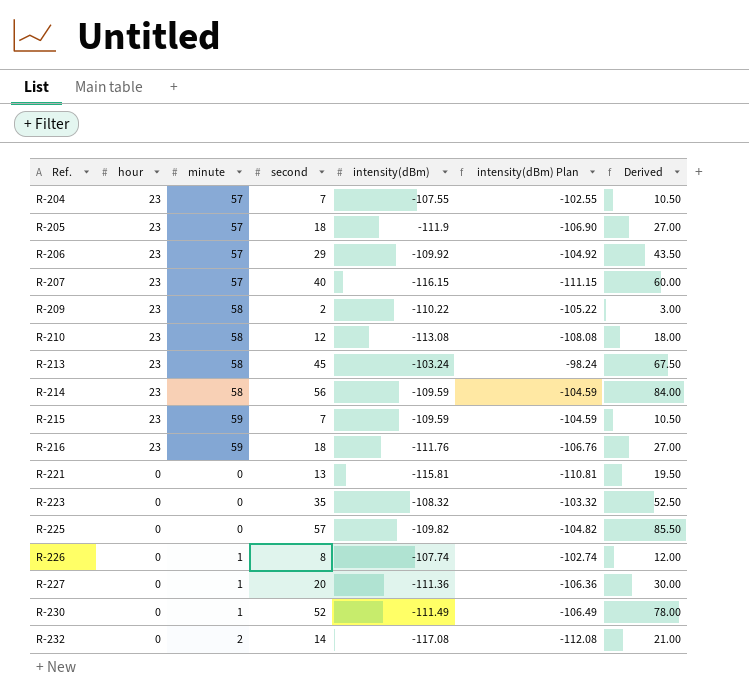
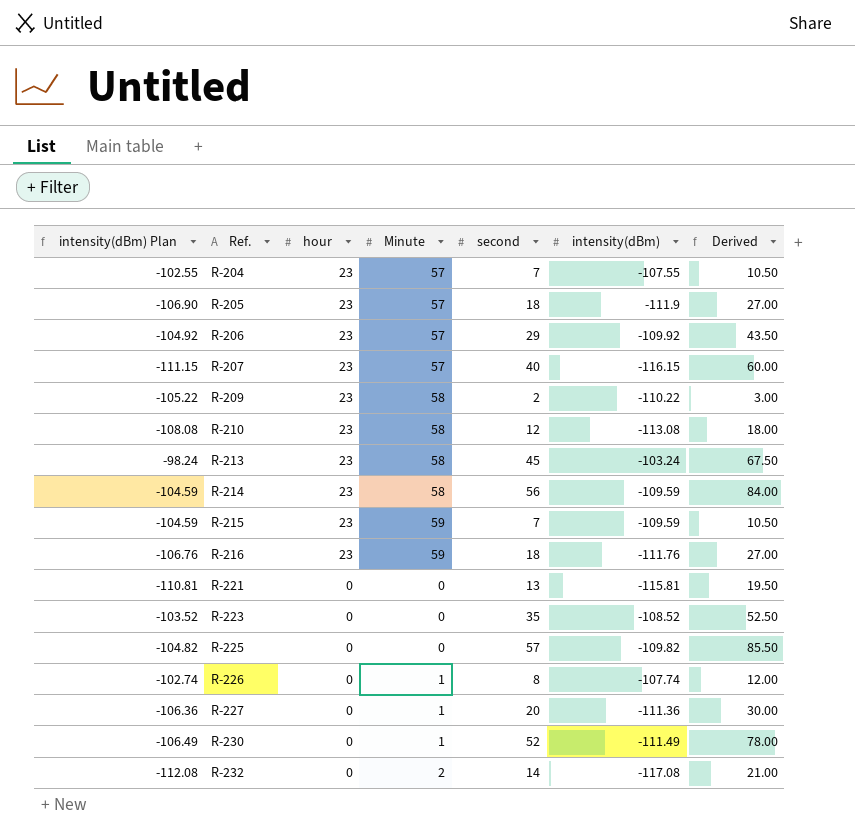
column intensity(dBm) Plan | position: 6 -> 1
column name: minute -> Minute
R-223 | intensity(dBm) Plan: -103.32 -> -103.52
R-223 | intensity(dBm): -108.32 -> -108.52

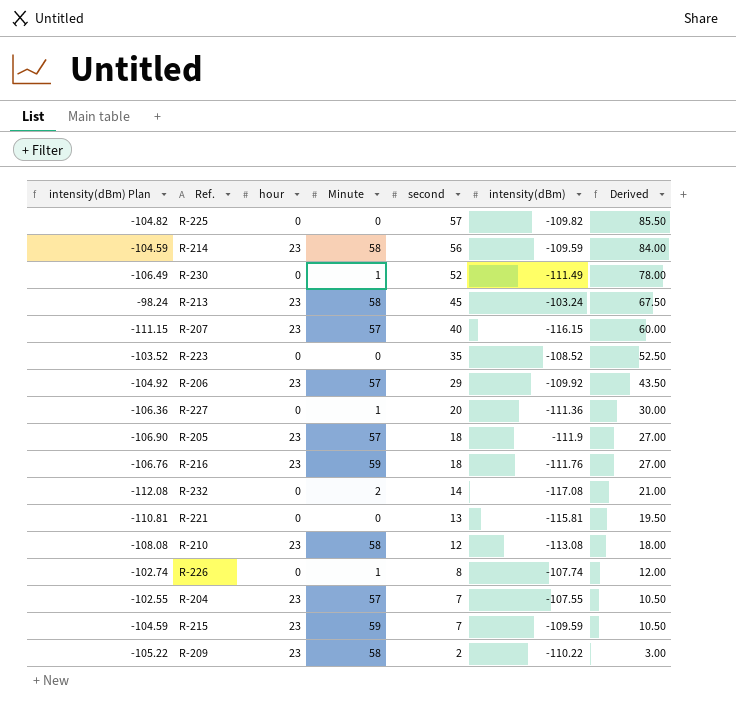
row order: Ref. ascending -> second descending

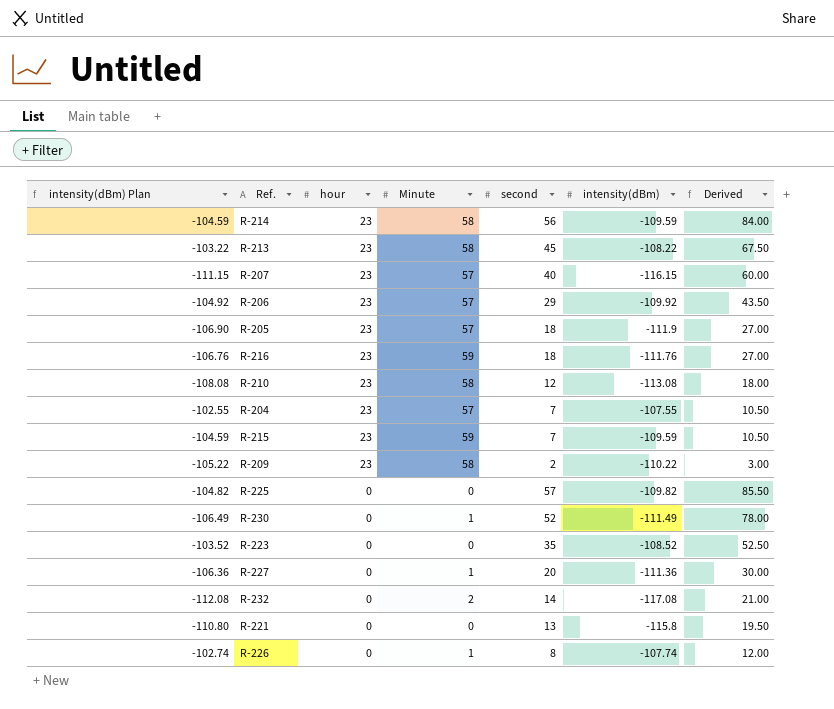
row order: second descending -> hour descending
R-213 | intensity(dBm) Plan: -98.24 -> -103.22
R-213 | intensity(dBm): -103.24 -> -108.22
R-221 | intensity(dBm) Plan: -110.81 -> -110.80
R-221 | intensity(dBm): -115.81 -> -115.8

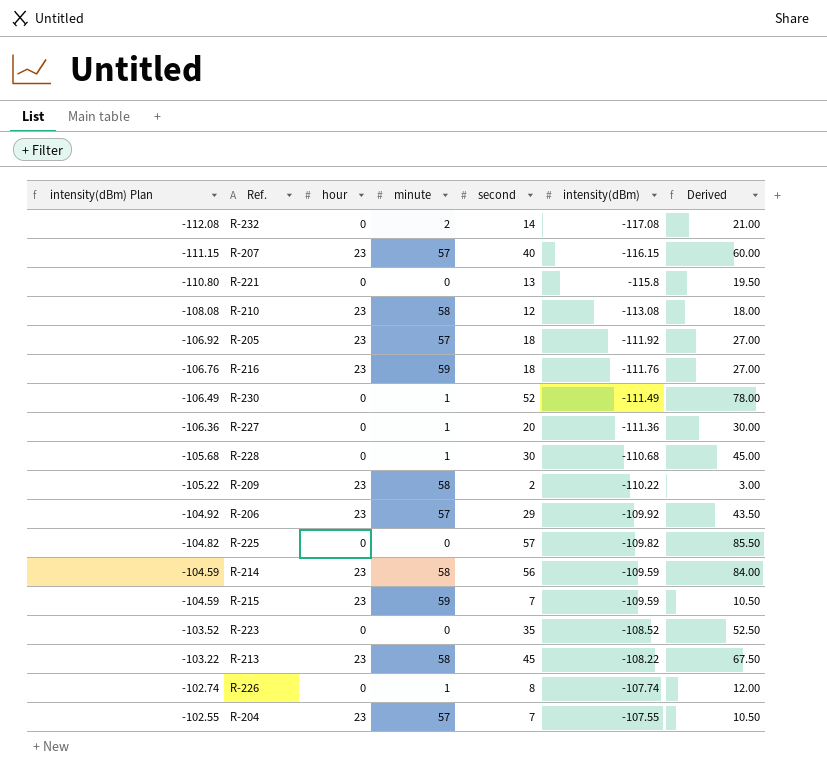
row order: hour descending -> intensity(dBm) Plan ascending
column name: Minute -> minute
R-205 | intensity(dBm) Plan: -106.90 -> -106.92
R-205 | intensity(dBm): -111.9 -> -111.92
row R-228: none -> -105.68 | 0 | 1 | 30 | -110.68 | 45.00

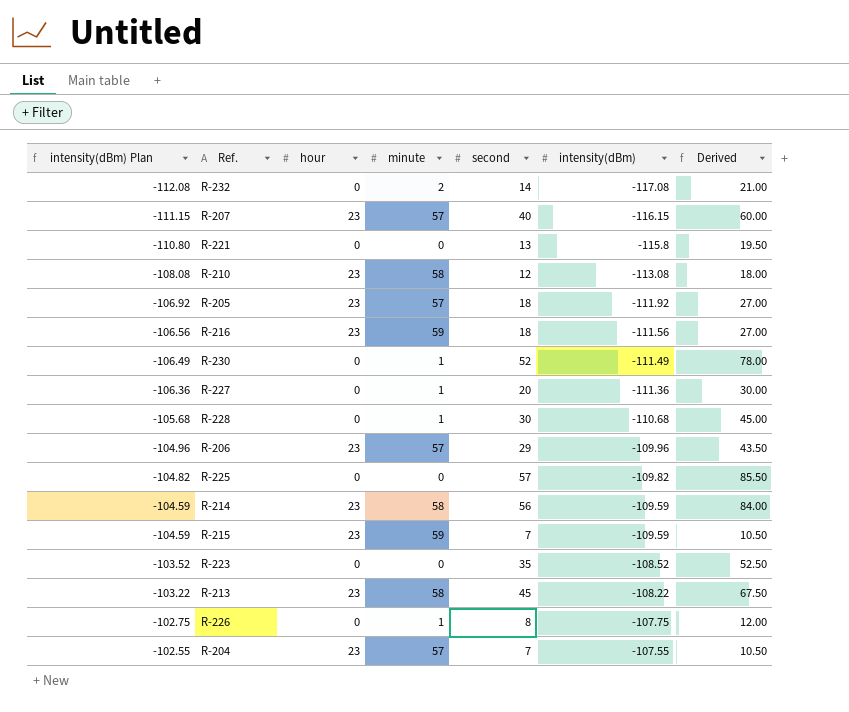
row R-209: -105.22 | 23 | 58 | 2 | -110.22 | 3.00 -> none
R-216 | intensity(dBm) Plan: -106.76 -> -106.56
R-216 | intensity(dBm): -111.76 -> -111.56
R-206 | intensity(dBm) Plan: -104.92 -> -104.96
R-206 | intensity(dBm): -109.92 -> -109.96
R-226 | intensity(dBm) Plan: -102.74 -> -102.75
R-226 | intensity(dBm): -107.74 -> -107.75

